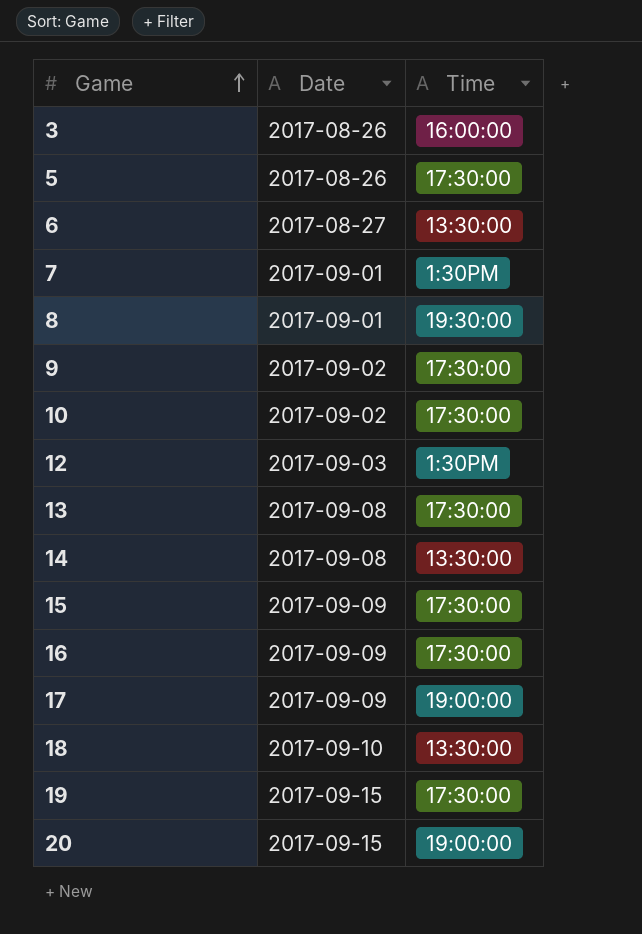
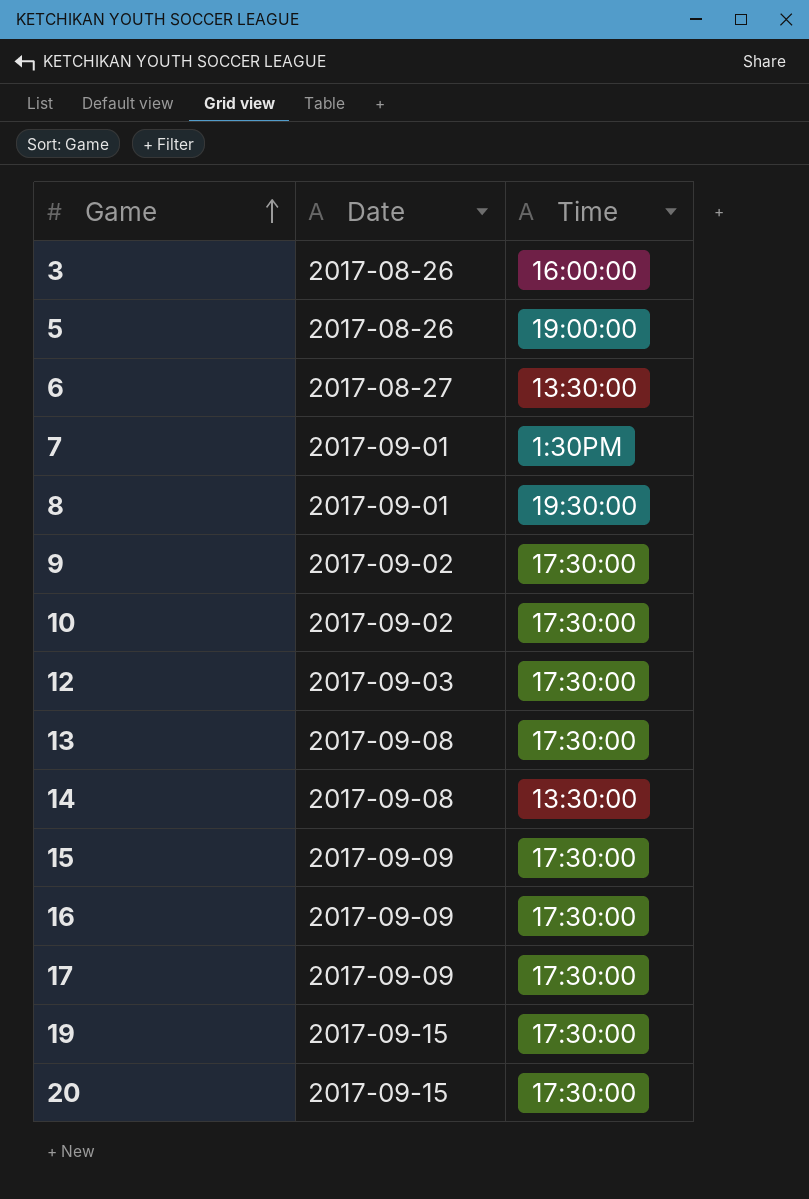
row 18: 2017-09-10 | 13:30:00 -> none
5 | Time: 17:30:00 -> 19:00:00
12 | Time: 1:30PM -> 17:30:00
17 | Time: 19:00:00 -> 17:30:00
20 | Time: 19:00:00 -> 17:30:00

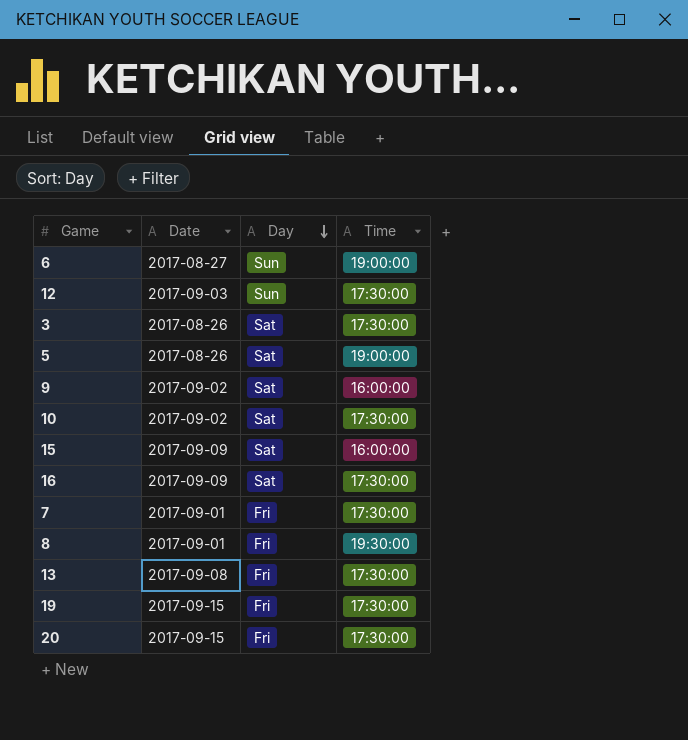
row order: Game ascending -> Day descending
column Day | position: none -> 3
row 14: 2017-09-08 | 13:30:00 -> none
row 17: 2017-09-09 | 17:30:00 -> none
6 | Time: 13:30:00 -> 19:00:00
3 | Time: 16:00:00 -> 17:30:00
9 | Time: 17:30:00 -> 16:00:00
15 | Time: 17:30:00 -> 16:00:00
7 | Time: 1:30PM -> 17:30:00

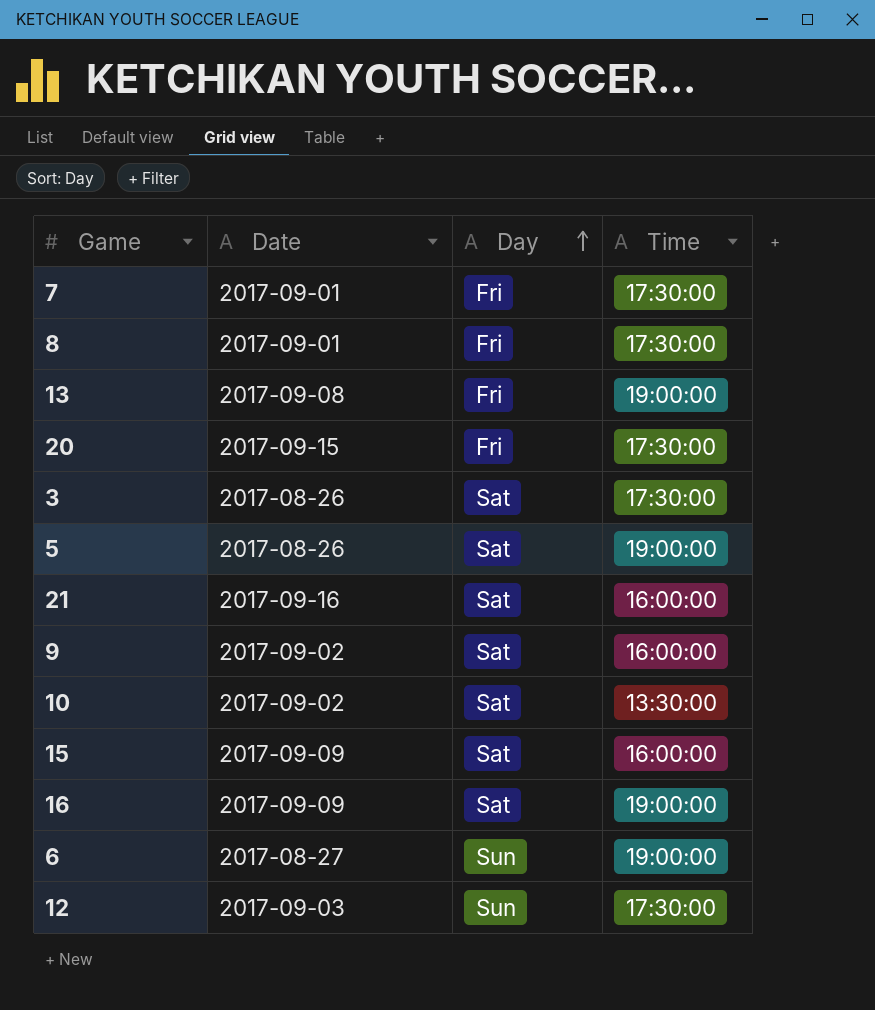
row order: Day descending -> Day ascending
row 19: 2017-09-15 | Fri | 17:30:00 -> none
8 | Time: 19:30:00 -> 17:30:00
13 | Time: 17:30:00 -> 19:00:00
row 21: none -> 2017-09-16 | Sat | 16:00:00
10 | Time: 17:30:00 -> 13:30:00
16 | Time: 17:30:00 -> 19:00:00

